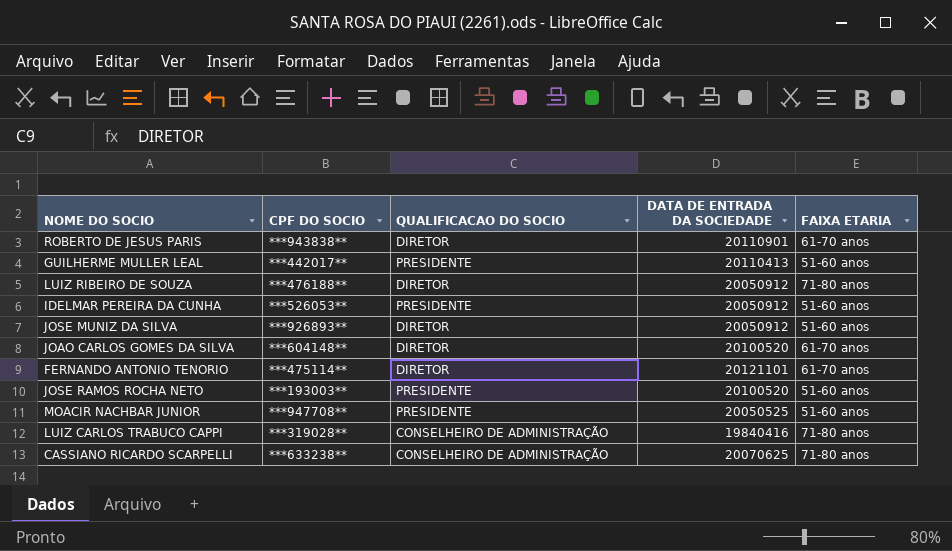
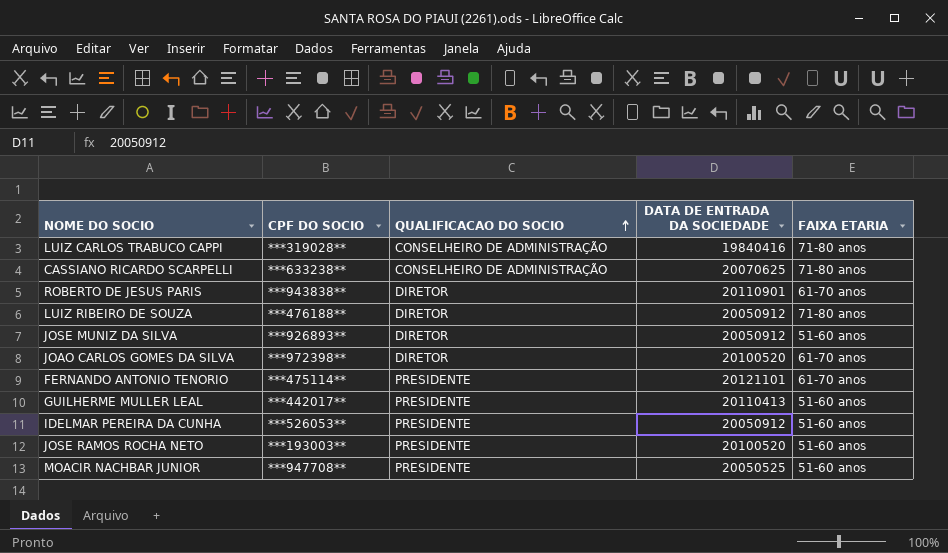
row order: none -> QUALIFICACAO DO SOCIO ascending
JOAO CARLOS GOMES DA SILVA | CPF DO SOCIO: ***604148** -> ***972398**
FERNANDO ANTONIO TENORIO | QUALIFICACAO DO SOCIO: DIRETOR -> PRESIDENTE

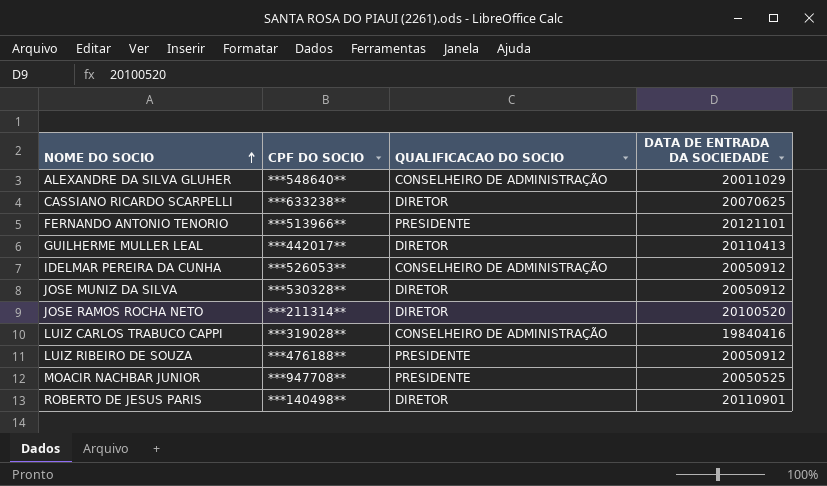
row order: QUALIFICACAO DO SOCIO ascending -> NOME DO SOCIO ascending
column FAIXA ETARIA | position: 5 -> none
row JOAO CARLOS GOMES DA SILVA: ***972398** | DIRETOR | 20100520 | 61-70 anos -> none
row ALEXANDRE DA SILVA GLUHER: none -> ***548640** | CONSELHEIRO DE ADMINISTRAÇÃO | 20011029
CASSIANO RICARDO SCARPELLI | QUALIFICACAO DO SOCIO: CONSELHEIRO DE ADMINISTRAÇÃO -> DIRETOR
FERNANDO ANTONIO TENORIO | CPF DO SOCIO: ***475114** -> ***513966**
GUILHERME MULLER LEAL | QUALIFICACAO DO SOCIO: PRESIDENTE -> DIRETOR
IDELMAR PEREIRA DA CUNHA | QUALIFICACAO DO SOCIO: PRESIDENTE -> CONSELHEIRO DE ADMINISTRAÇÃO
JOSE MUNIZ DA SILVA | CPF DO SOCIO: ***926893** -> ***530328**
JOSE RAMOS ROCHA NETO | CPF DO SOCIO: ***193003** -> ***211314**
JOSE RAMOS ROCHA NETO | QUALIFICACAO DO SOCIO: PRESIDENTE -> DIRETOR
LUIZ RIBEIRO DE SOUZA | QUALIFICACAO DO SOCIO: DIRETOR -> PRESIDENTE
ROBERTO DE JESUS PARIS | CPF DO SOCIO: ***943838** -> ***140498**

